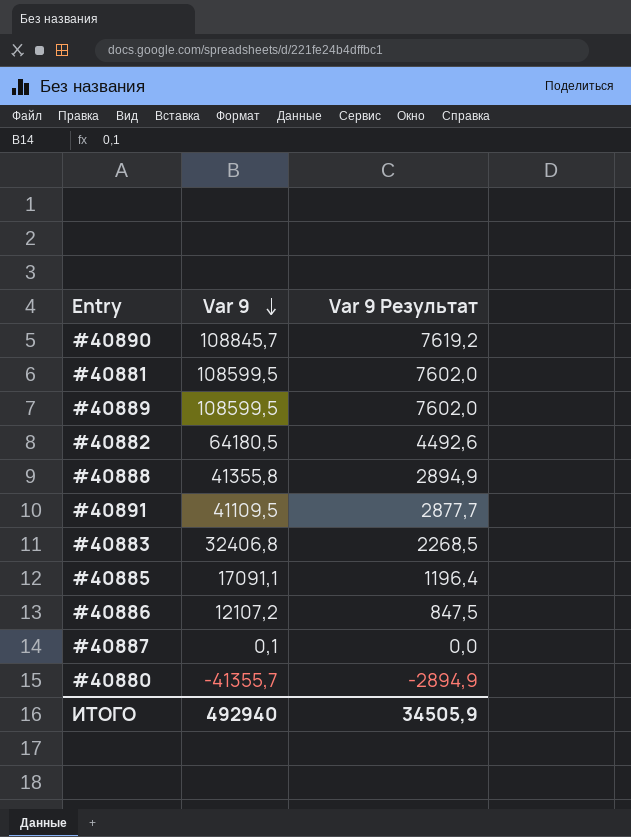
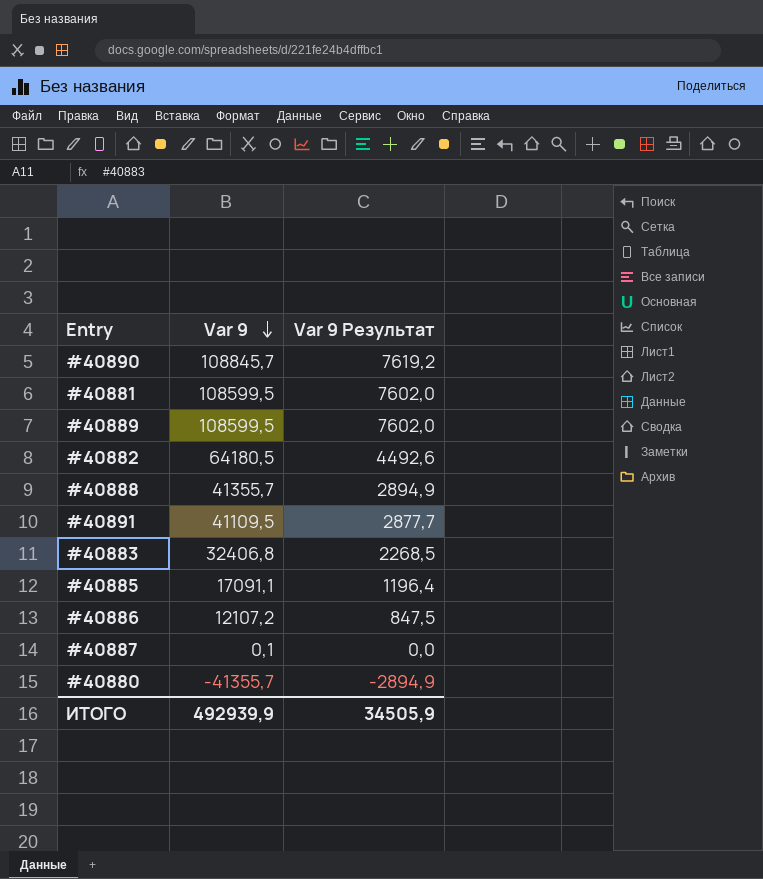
#40888 | Var 9: 41355,8 -> 41355,7
ИТОГО | Var 9: 492940 -> 492939,9

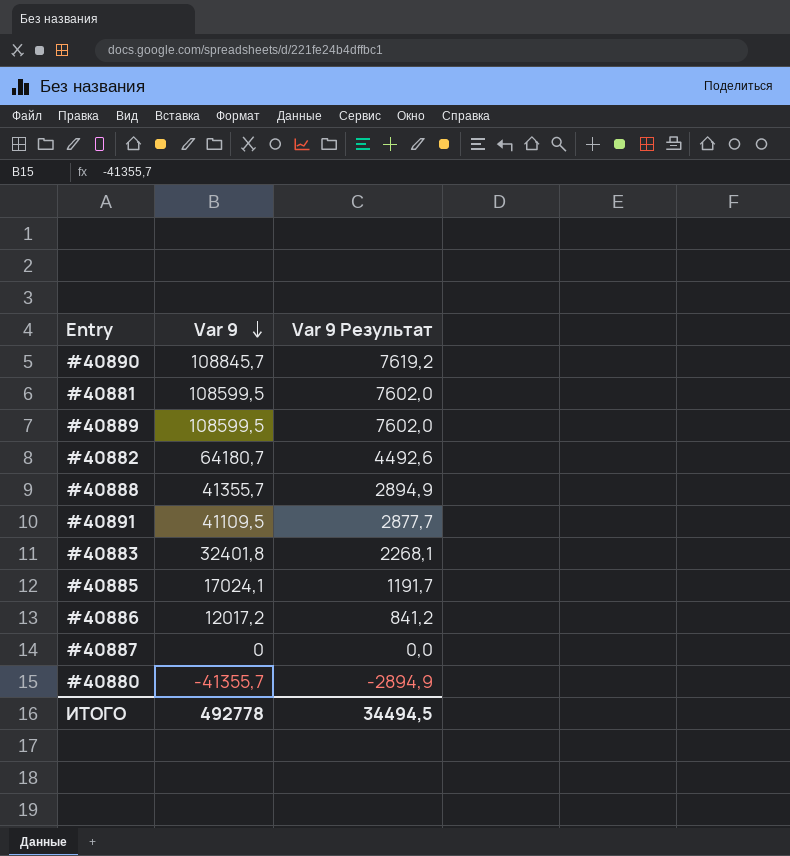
#40882 | Var 9: 64180,5 -> 64180,7
#40883 | Var 9: 32406,8 -> 32401,8
#40883 | Var 9 Результат: 2268,5 -> 2268,1
#40885 | Var 9: 17091,1 -> 17024,1
#40885 | Var 9 Результат: 1196,4 -> 1191,7
#40886 | Var 9: 12107,2 -> 12017,2
#40886 | Var 9 Результат: 847,5 -> 841,2
#40887 | Var 9: 0,1 -> 0
ИТОГО | Var 9: 492939,9 -> 492778
ИТОГО | Var 9 Результат: 34505,9 -> 34494,5

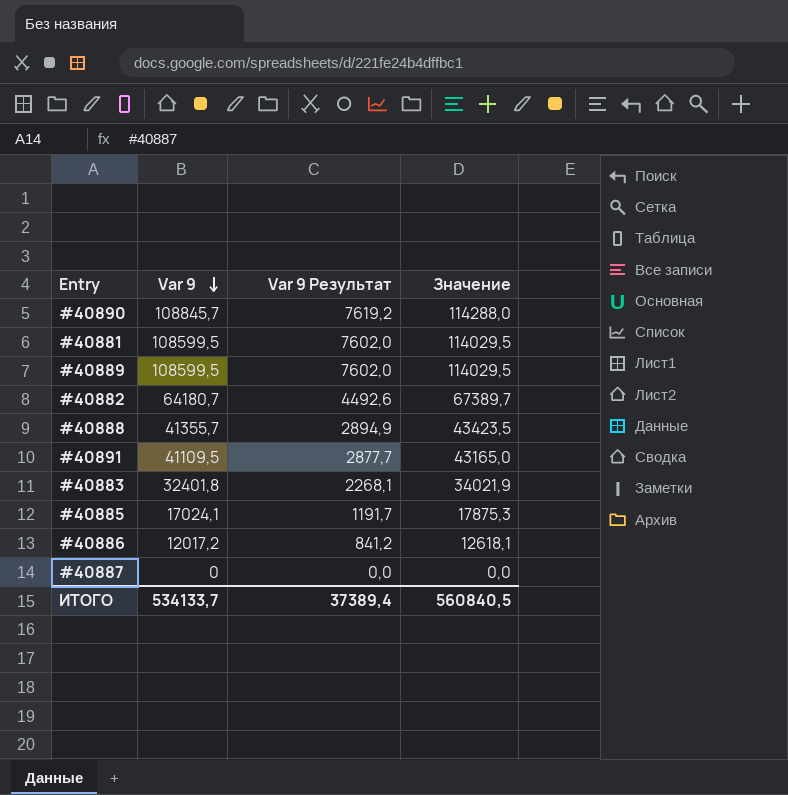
column Значение | formula: none -> [Var 9] * 1,05
row #40880: -41355,7 | -2894,9 -> none
ИТОГО | Var 9: 492778 -> 534133,7
ИТОГО | Var 9 Результат: 34494,5 -> 37389,4

